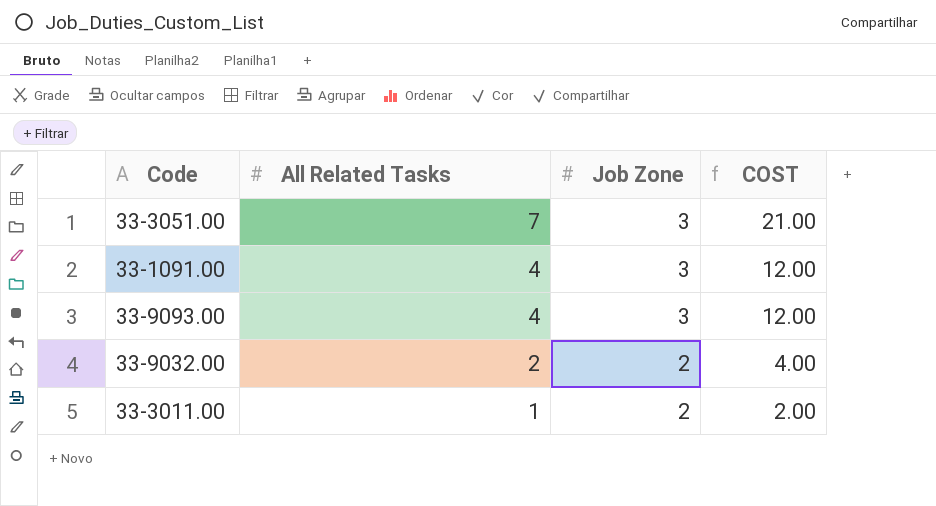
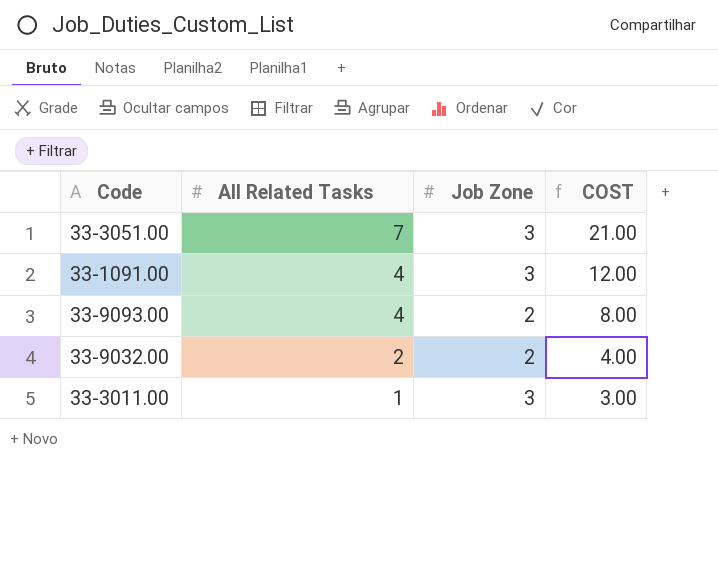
33-9093.00 | Job Zone: 3 -> 2
33-9093.00 | COST: 12.00 -> 8.00
33-3011.00 | Job Zone: 2 -> 3
33-3011.00 | COST: 2.00 -> 3.00

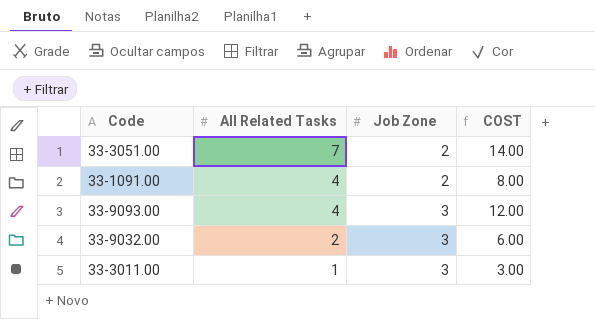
33-3051.00 | Job Zone: 3 -> 2
33-3051.00 | COST: 21.00 -> 14.00
33-1091.00 | Job Zone: 3 -> 2
33-1091.00 | COST: 12.00 -> 8.00
33-9093.00 | Job Zone: 2 -> 3
33-9093.00 | COST: 8.00 -> 12.00
33-9032.00 | Job Zone: 2 -> 3
33-9032.00 | COST: 4.00 -> 6.00

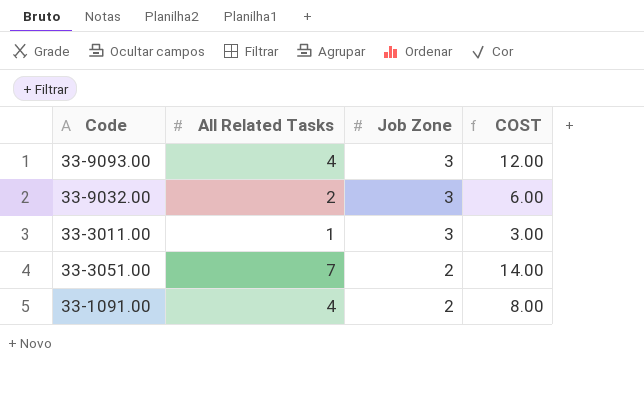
row order: All Related Tasks descending -> Job Zone descending

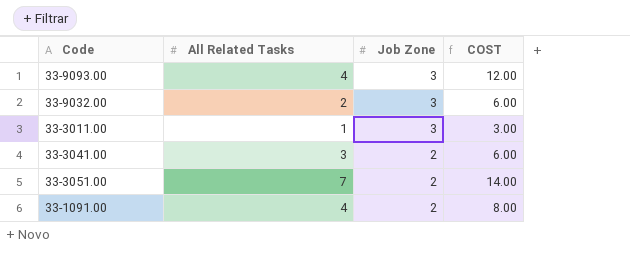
row 33-3041.00: none -> 3 | 2 | 6.00

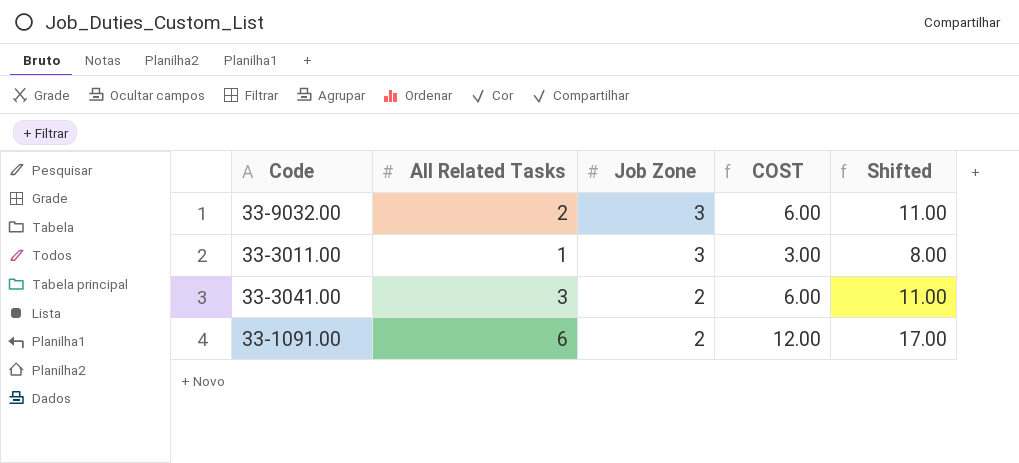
column Shifted | formula: none -> [COST] + 5
row 33-9093.00: 4 | 3 | 12.00 -> none
row 33-3051.00: 7 | 2 | 14.00 -> none
33-1091.00 | All Related Tasks: 4 -> 6
33-1091.00 | COST: 8.00 -> 12.00

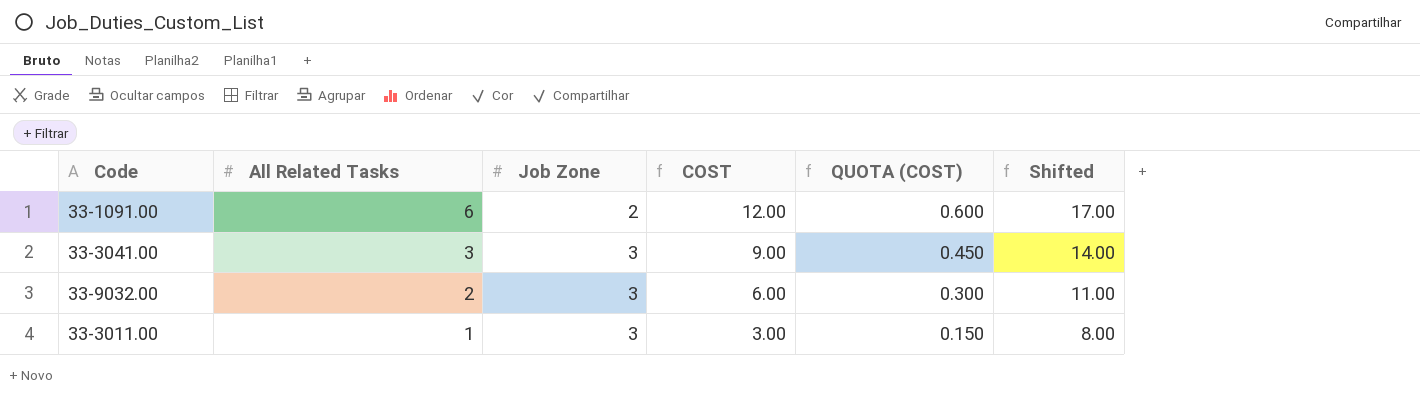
row order: Job Zone descending -> All Related Tasks descending
column QUOTA (COST) | formula: none -> [COST] * 0.05
33-3041.00 | Job Zone: 2 -> 3
33-3041.00 | COST: 6.00 -> 9.00
33-3041.00 | Shifted: 11.00 -> 14.00

